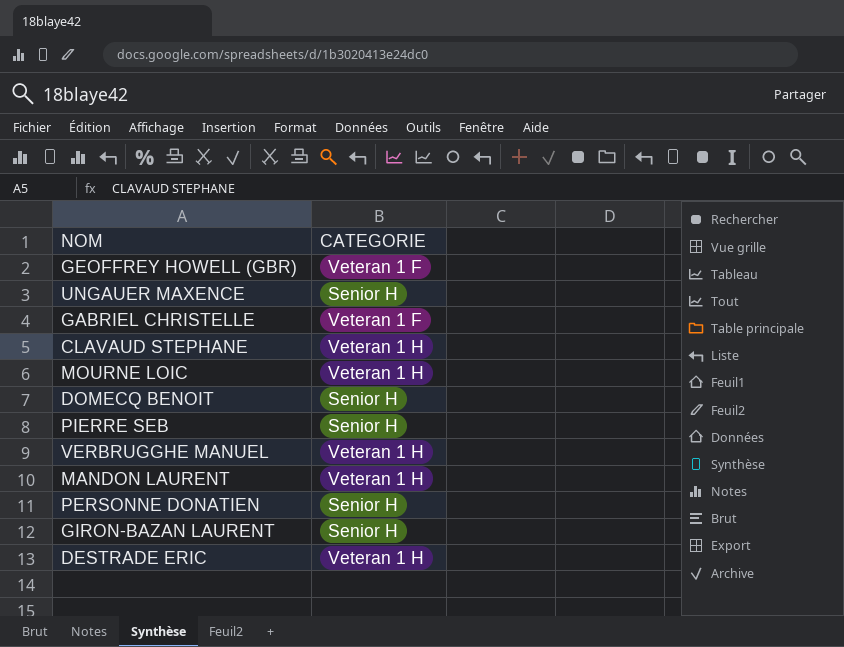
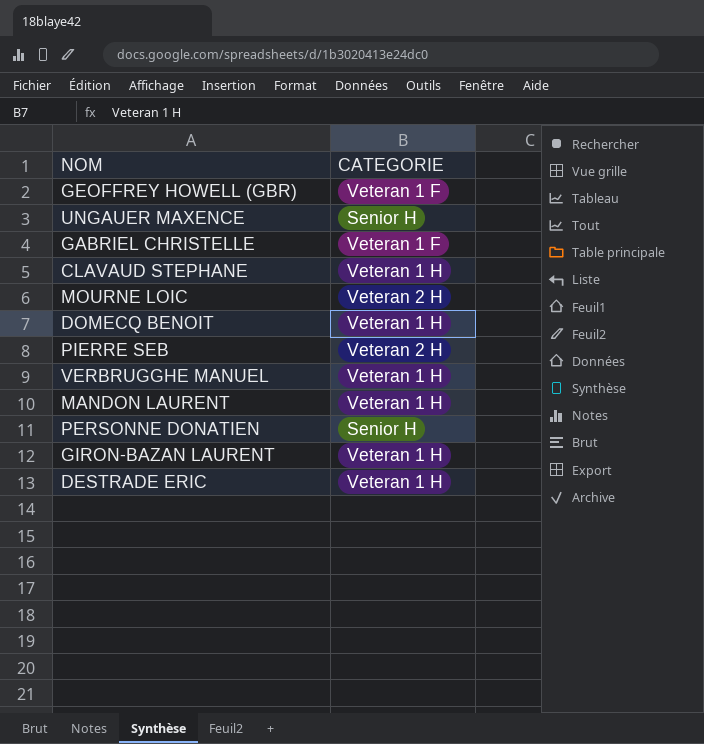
MOURNE LOIC | CATEGORIE: Veteran 1 H -> Veteran 2 H
DOMECQ BENOIT | CATEGORIE: Senior H -> Veteran 1 H
PIERRE SEB | CATEGORIE: Senior H -> Veteran 2 H
GIRON-BAZAN LAURENT | CATEGORIE: Senior H -> Veteran 1 H

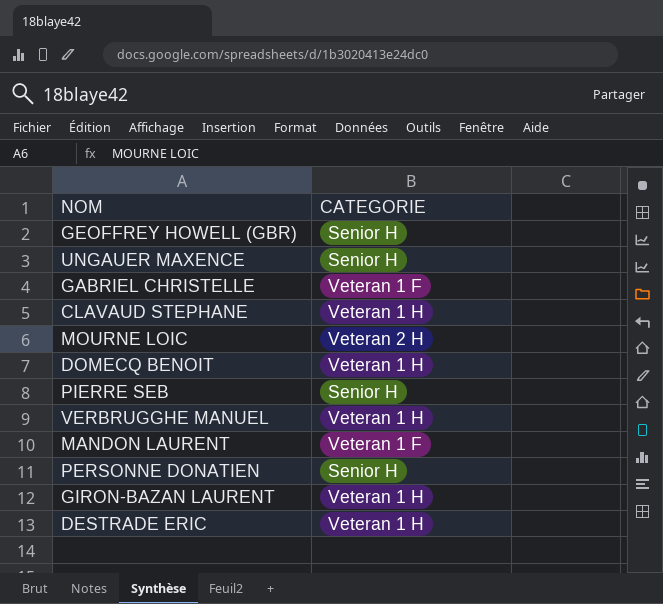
GEOFFREY HOWELL (GBR) | CATEGORIE: Veteran 1 F -> Senior H
PIERRE SEB | CATEGORIE: Veteran 2 H -> Senior H
MANDON LAURENT | CATEGORIE: Veteran 1 H -> Veteran 1 F

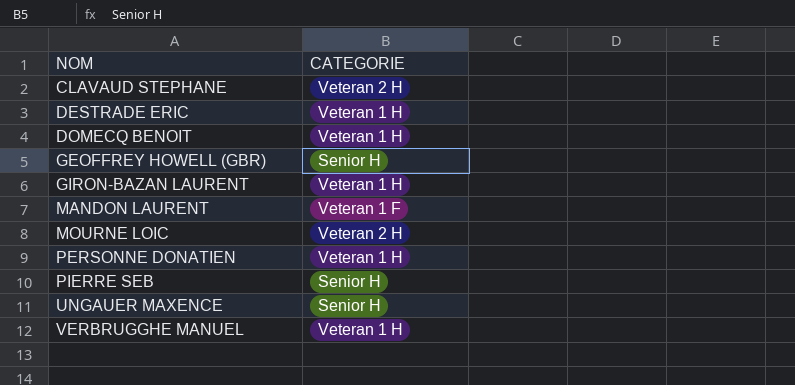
row order: none -> NOM ascending
row GABRIEL CHRISTELLE: Veteran 1 F -> none
CLAVAUD STEPHANE | CATEGORIE: Veteran 1 H -> Veteran 2 H
PERSONNE DONATIEN | CATEGORIE: Senior H -> Veteran 1 H

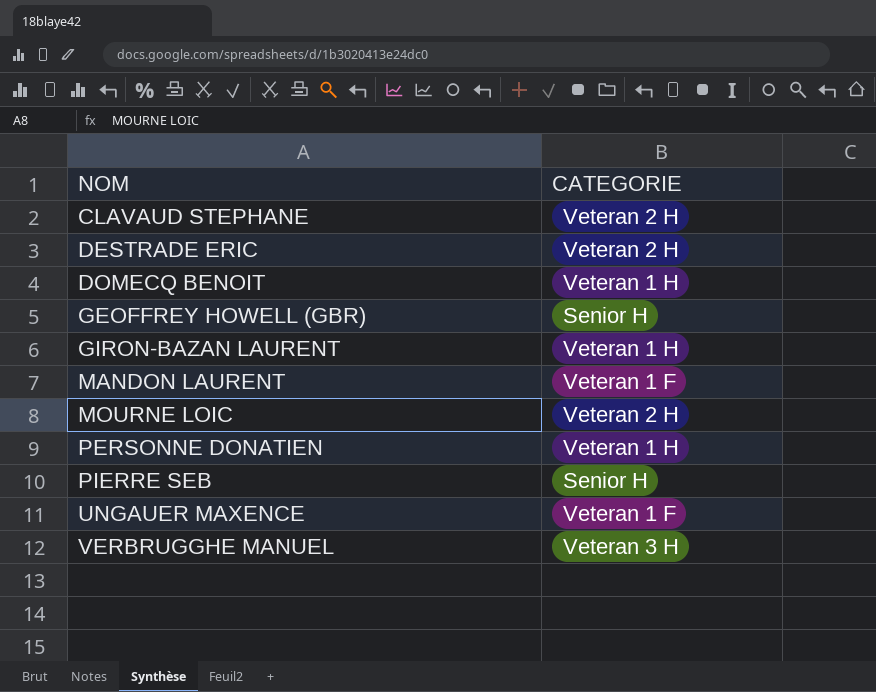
DESTRADE ERIC | CATEGORIE: Veteran 1 H -> Veteran 2 H
UNGAUER MAXENCE | CATEGORIE: Senior H -> Veteran 1 F
VERBRUGGHE MANUEL | CATEGORIE: Veteran 1 H -> Veteran 3 H

